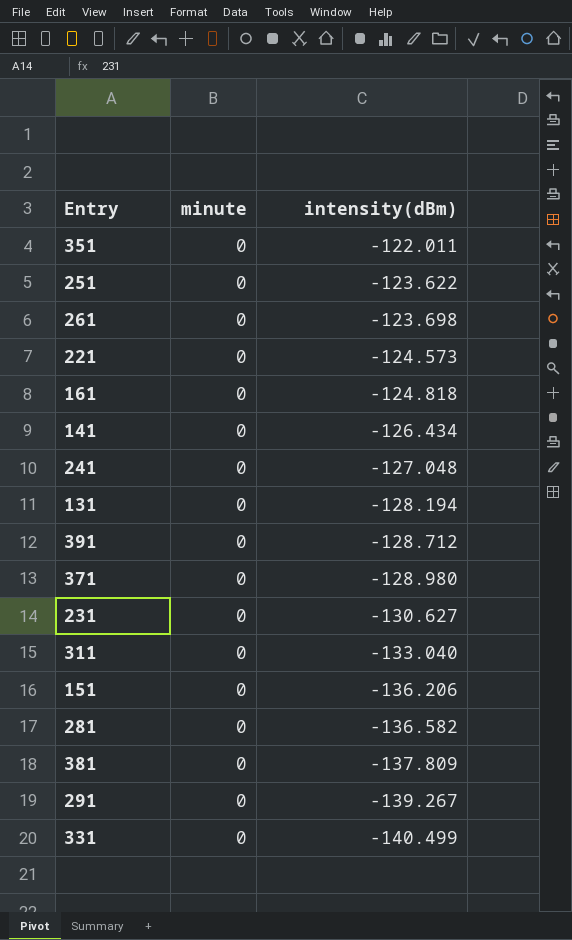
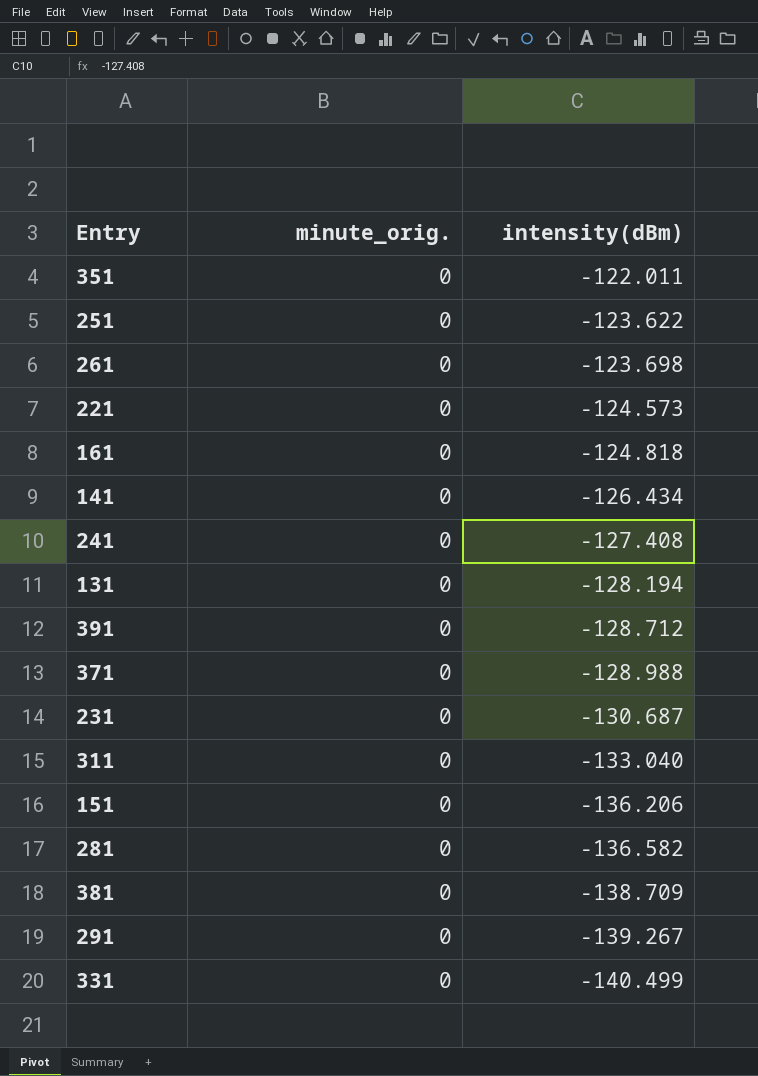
column name: minute -> minute_orig.
241 | intensity(dBm): -127.048 -> -127.408
371 | intensity(dBm): -128.980 -> -128.988
231 | intensity(dBm): -130.627 -> -130.687
381 | intensity(dBm): -137.809 -> -138.709

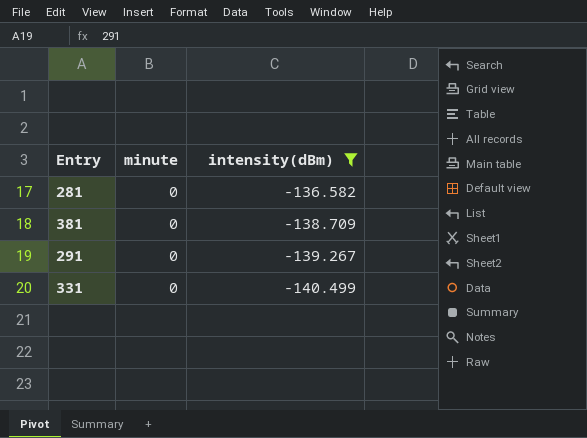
filter: none -> intensity(dBm) <= -136.582
column name: minute_orig. -> minute

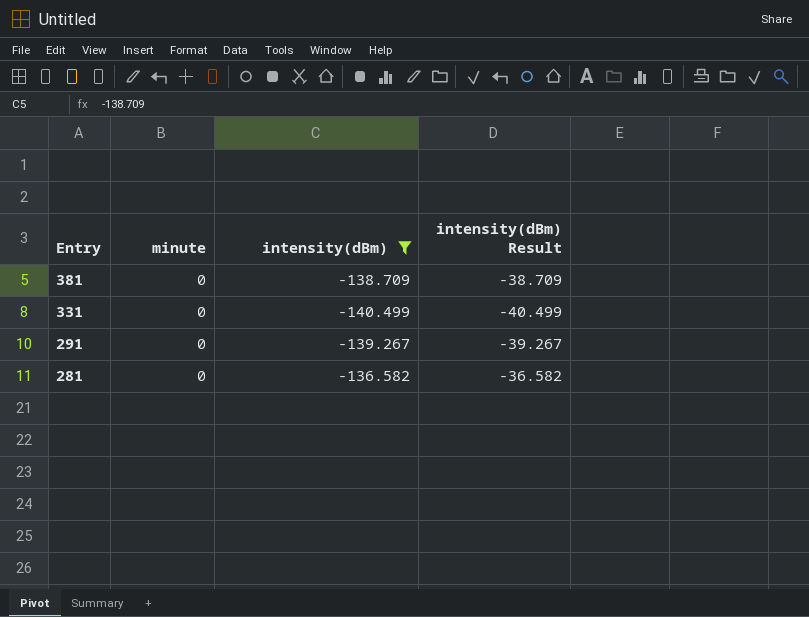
row order: intensity(dBm) descending -> Entry descending
column intensity(dBm) Result | formula: none -> [intensity(dBm)] + 100

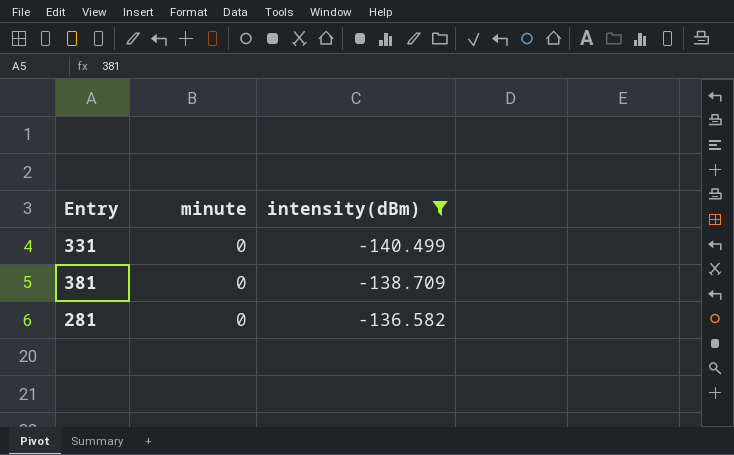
row order: Entry descending -> intensity(dBm) ascending
column intensity(dBm) Result | formula: [intensity(dBm)] + 100 -> none
row 291: 0 | -139.267 | -39.267 -> none

